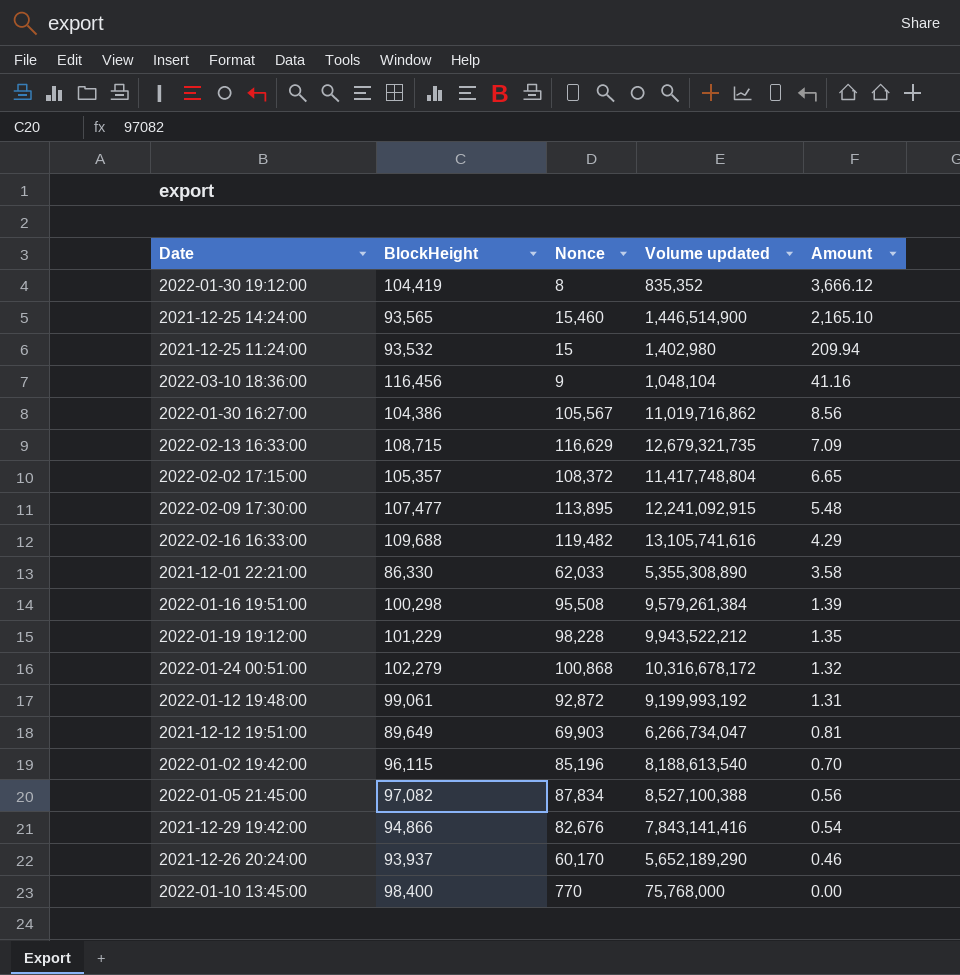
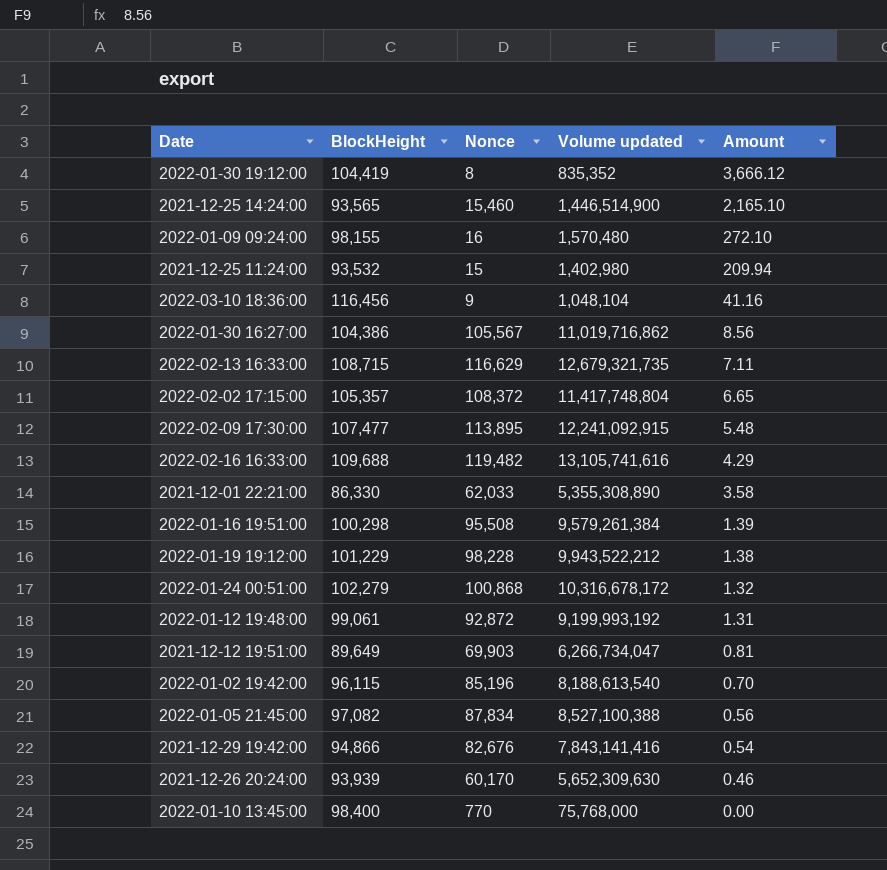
row 2022-01-09 09:24:00: none -> 98,155 | 16 | 1,570,480 | 272.10
2022-02-13 16:33:00 | Amount: 7.09 -> 7.11
2022-01-19 19:12:00 | Amount: 1.35 -> 1.38
2021-12-26 20:24:00 | BlockHeight: 93,937 -> 93,939
2021-12-26 20:24:00 | Volume updated: 5,652,189,290 -> 5,652,309,630

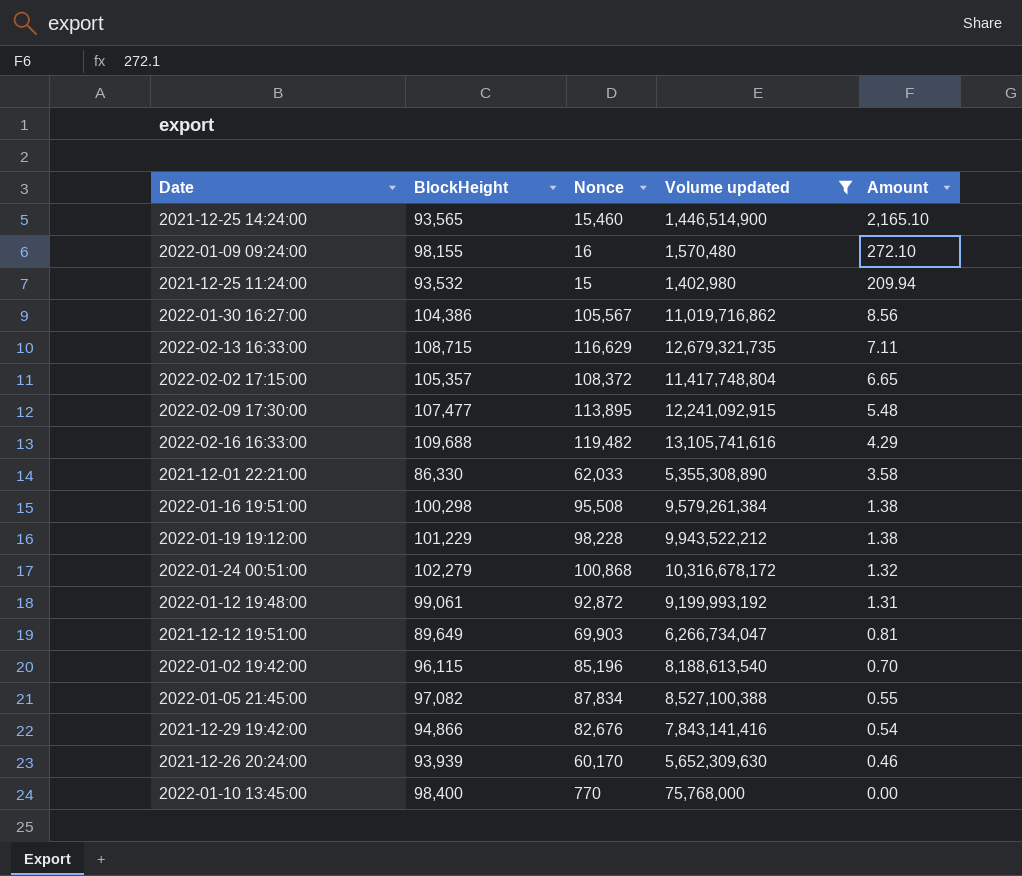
filter: none -> Volume updated >= 1,402,980
2022-01-16 19:51:00 | Amount: 1.39 -> 1.38
2022-01-05 21:45:00 | Amount: 0.56 -> 0.55

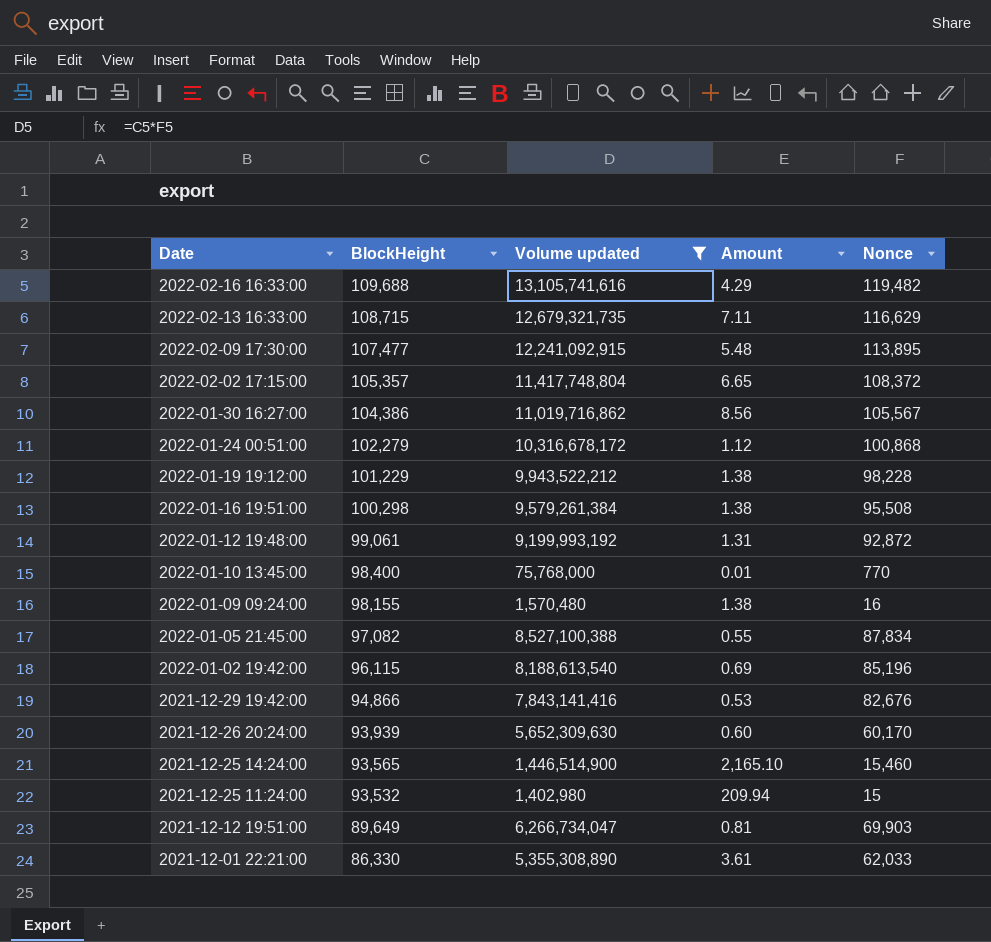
row order: Amount descending -> Date descending
column Nonce | position: 3 -> 5
2022-01-24 00:51:00 | Amount: 1.32 -> 1.12
2022-01-10 13:45:00 | Amount: 0.00 -> 0.01
2022-01-09 09:24:00 | Amount: 272.10 -> 1.38
2022-01-02 19:42:00 | Amount: 0.70 -> 0.69
2021-12-29 19:42:00 | Amount: 0.54 -> 0.53
2021-12-26 20:24:00 | Amount: 0.46 -> 0.60
2021-12-01 22:21:00 | Amount: 3.58 -> 3.61

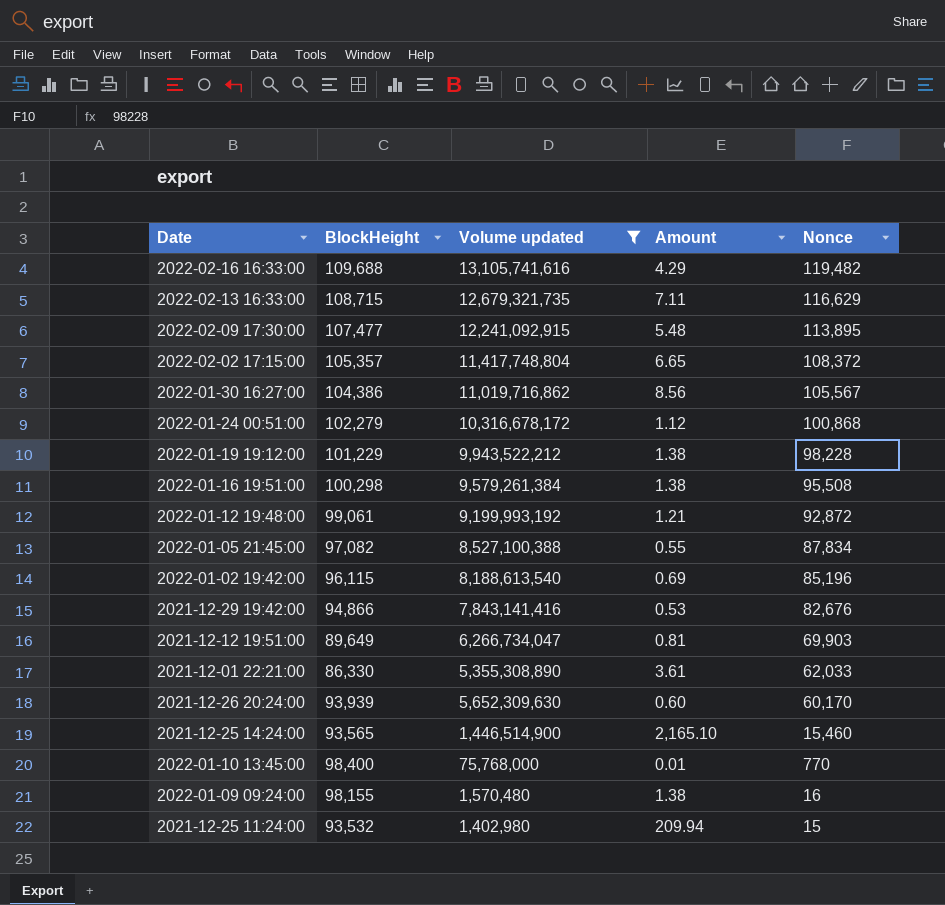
row order: Date descending -> Nonce descending
2022-01-12 19:48:00 | Amount: 1.31 -> 1.21

